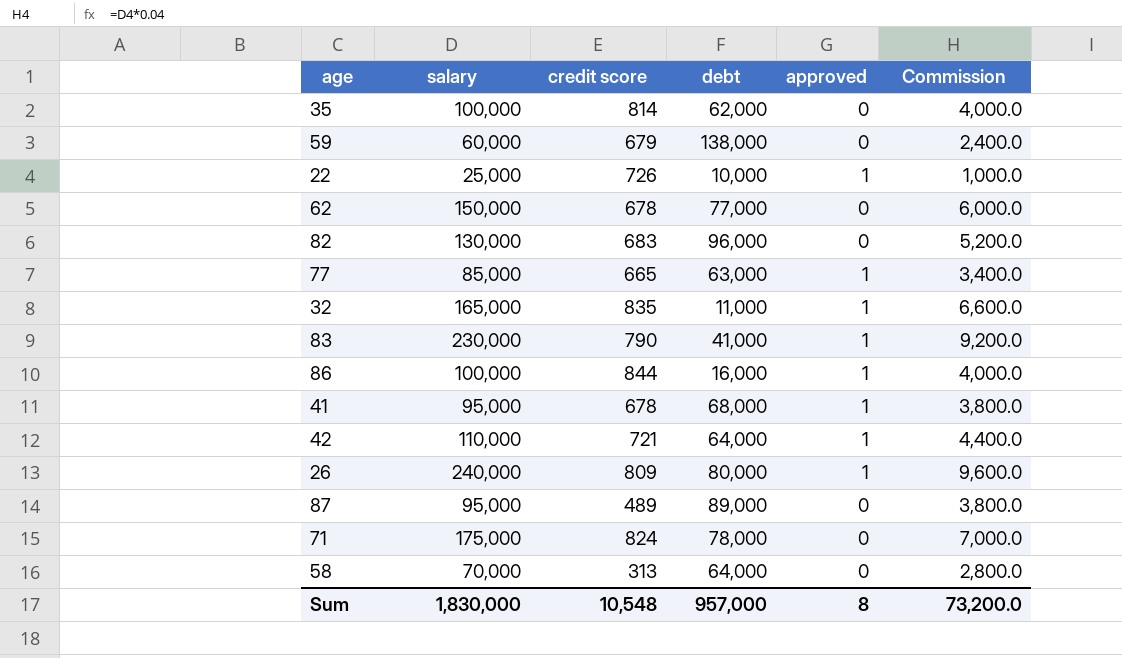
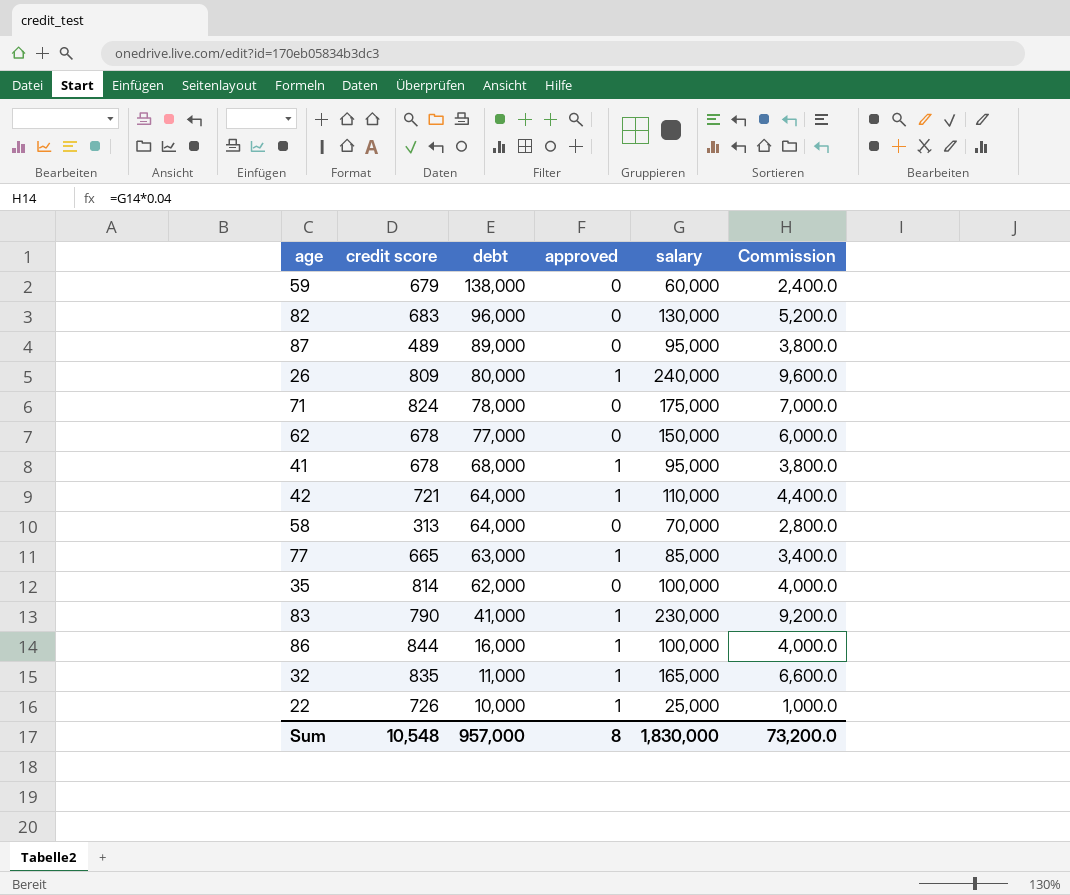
row order: none -> debt descending
column salary | position: 2 -> 5

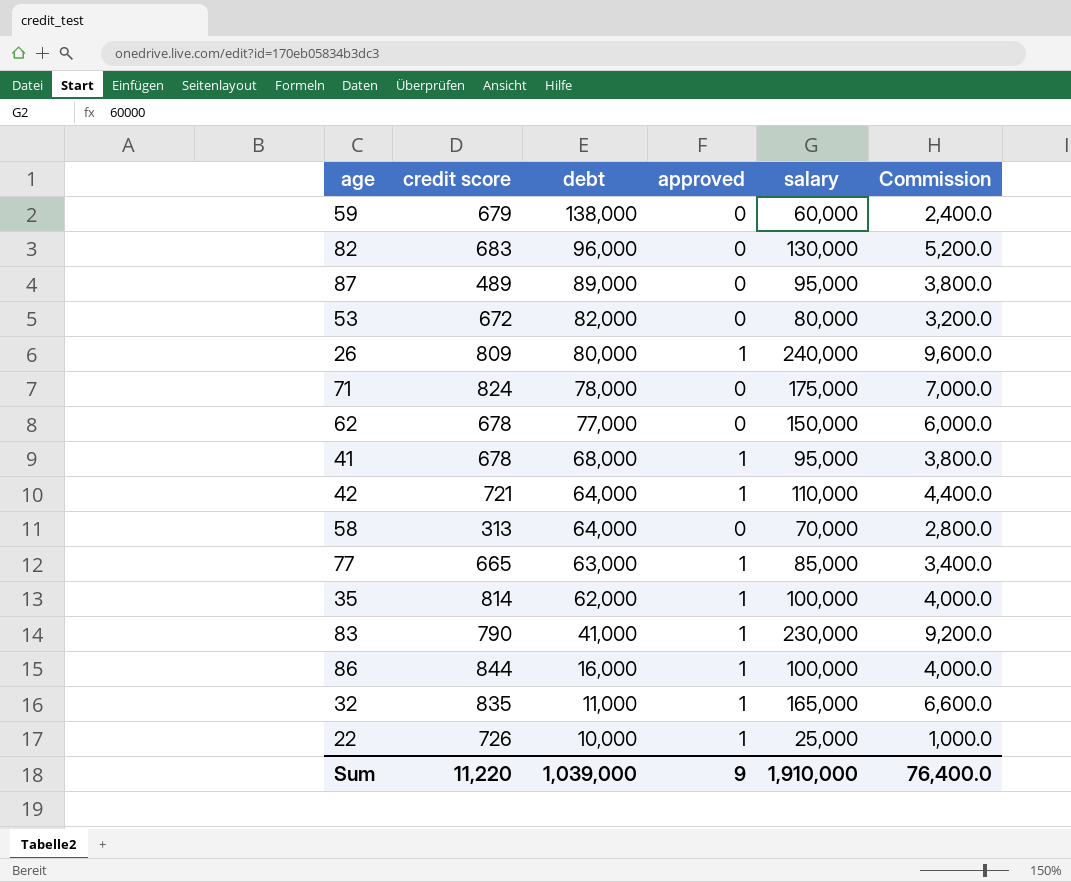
row 53: none -> 672 | 82,000 | 0 | 80,000 | 3,200.0
35 | approved: 0 -> 1
Sum | credit score: 10,548 -> 11,220
Sum | debt: 957,000 -> 1,039,000
Sum | approved: 8 -> 9
Sum | salary: 1,830,000 -> 1,910,000
Sum | Commission: 73,200.0 -> 76,400.0

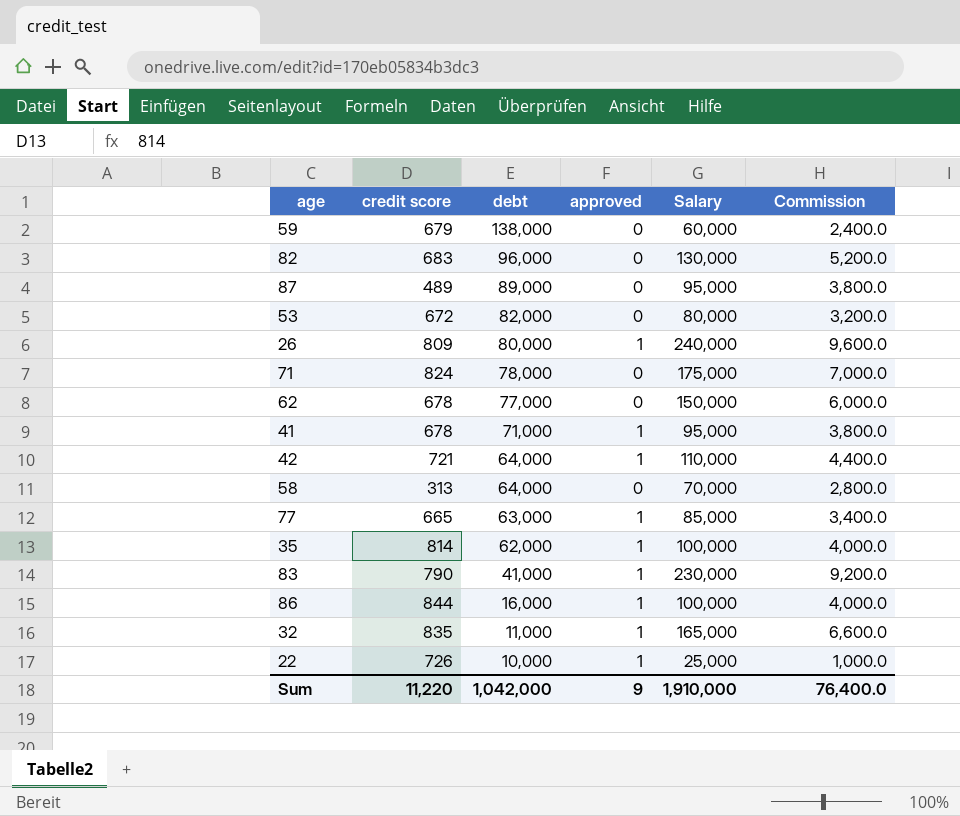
column name: salary -> Salary
41 | debt: 68,000 -> 71,000
Sum | debt: 1,039,000 -> 1,042,000

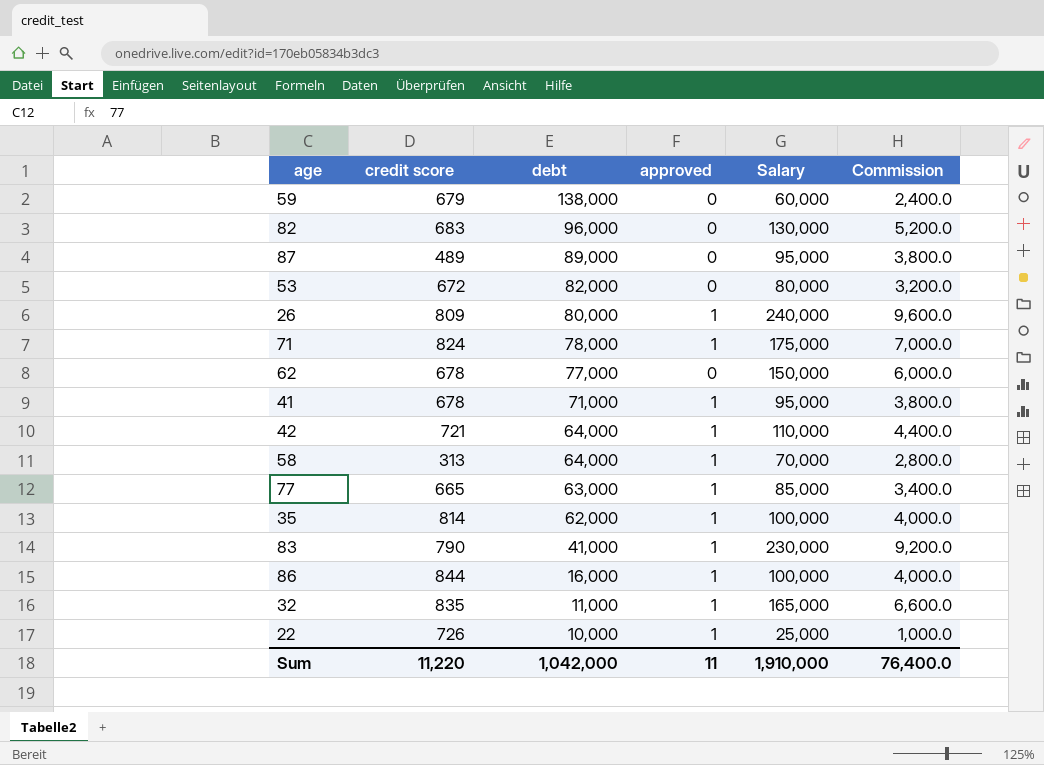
71 | approved: 0 -> 1
58 | approved: 0 -> 1
Sum | approved: 9 -> 11

